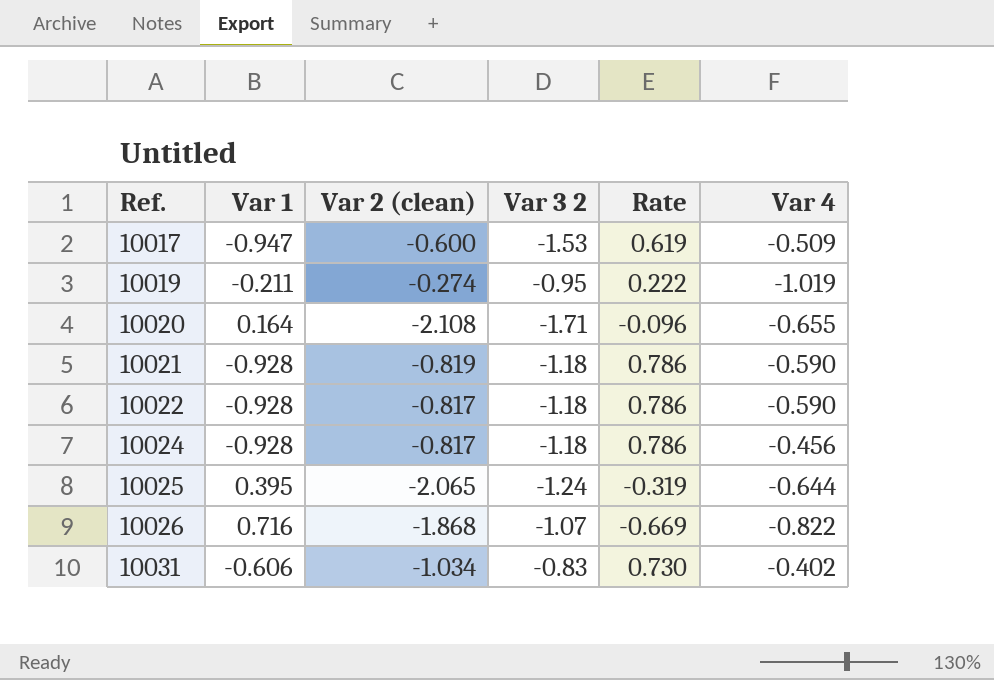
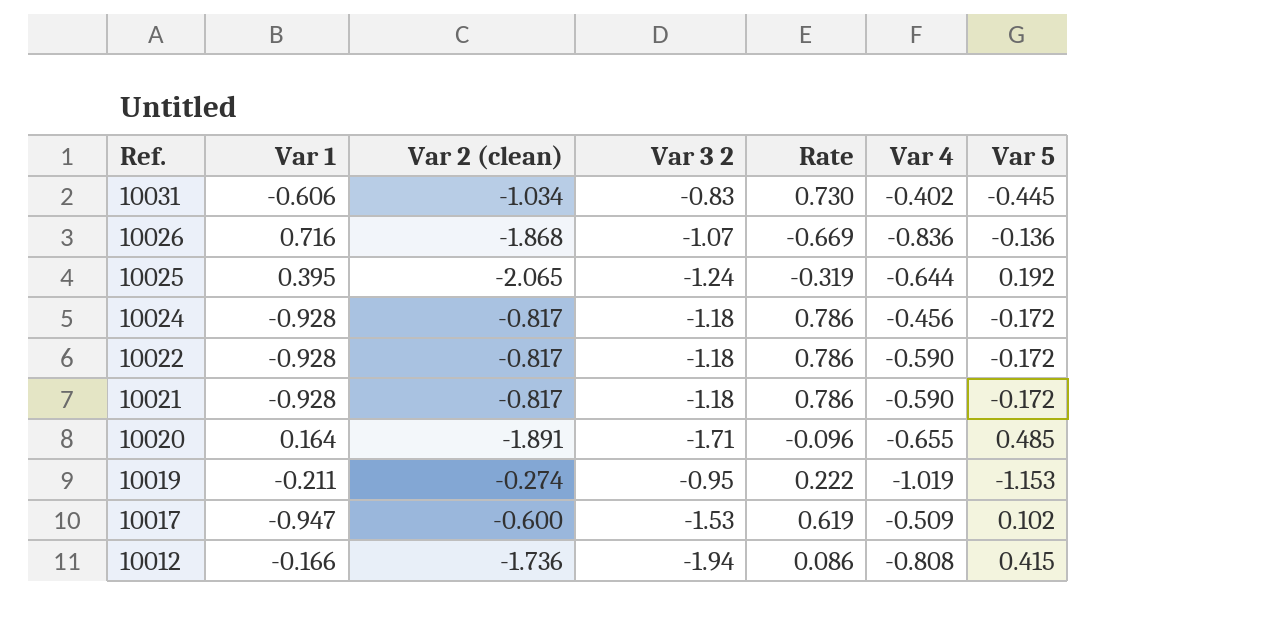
row order: Ref. ascending -> Ref. descending
column Var 5 | position: none -> 7
10026 | Var 4: -0.822 -> -0.836
10021 | Var 2 (clean): -0.819 -> -0.817
10020 | Var 2 (clean): -2.108 -> -1.891
row 10012: none -> -0.166 | -1.736 | -1.94 | 0.086 | -0.808 | 0.415

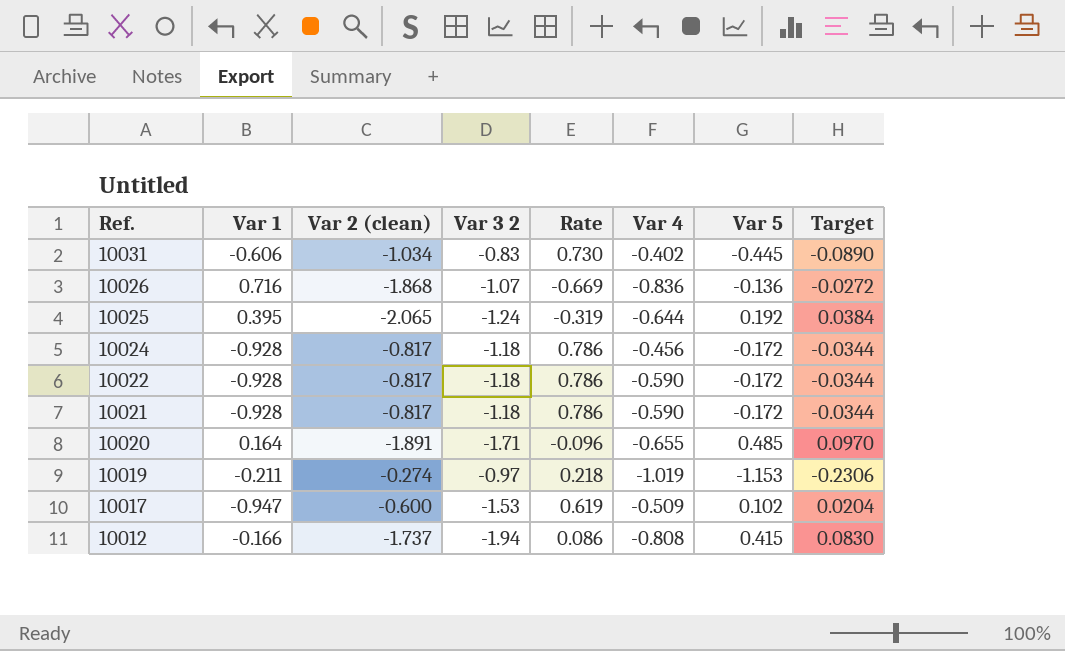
column Target | formula: none -> [Var 5] * 0.2
10019 | Var 3 2: -0.95 -> -0.97
10019 | Rate: 0.222 -> 0.218
10012 | Var 2 (clean): -1.736 -> -1.737

